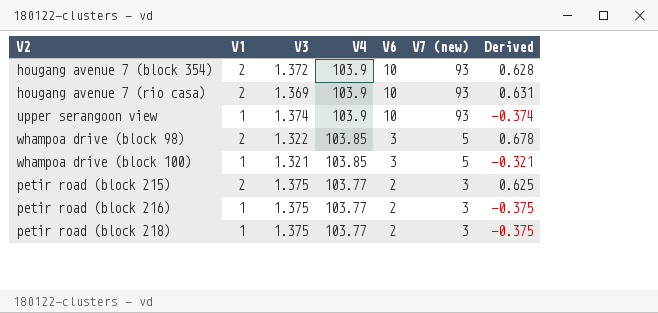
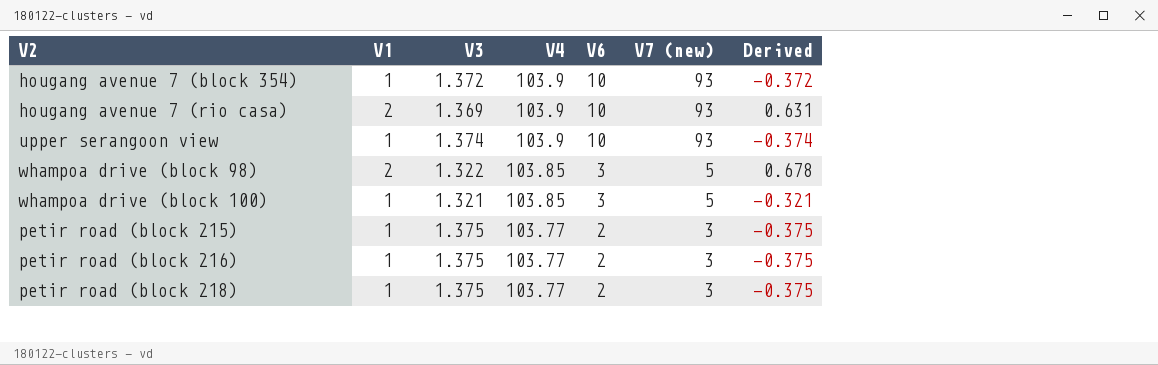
hougang avenue 7 (block 354) | V1: 2 -> 1
hougang avenue 7 (block 354) | Derived: 0.628 -> -0.372
petir road (block 215) | V1: 2 -> 1
petir road (block 215) | Derived: 0.625 -> -0.375

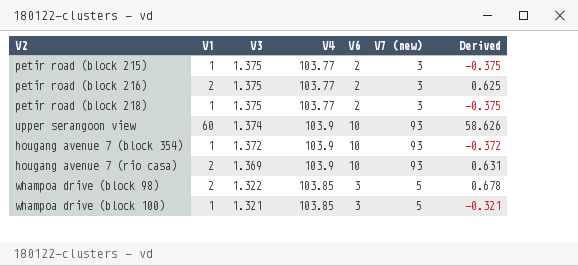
row order: V4 descending -> V3 descending
petir road (block 216) | V1: 1 -> 2
petir road (block 216) | Derived: -0.375 -> 0.625
upper serangoon view | V1: 1 -> 60
upper serangoon view | Derived: -0.374 -> 58.626

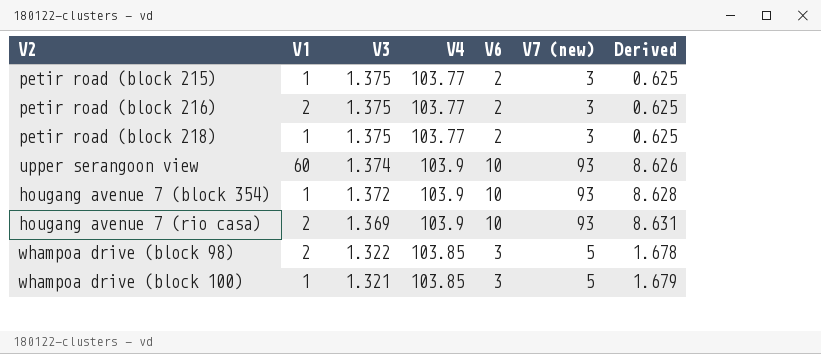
column Derived | formula: [V1] - [V3] -> [V6] - [V3]

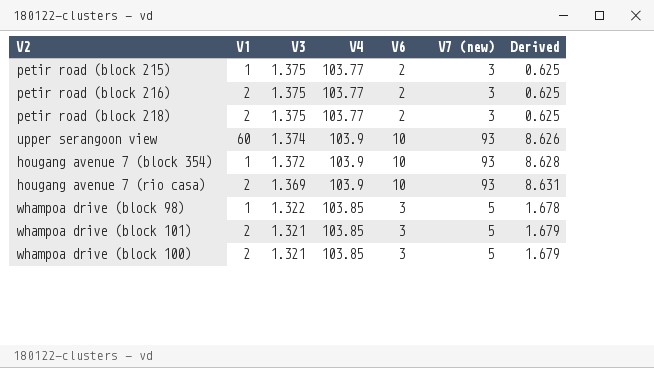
petir road (block 218) | V1: 1 -> 2
whampoa drive (block 98) | V1: 2 -> 1
row whampoa drive (block 101): none -> 2 | 1.321 | 103.85 | 3 | 5 | 1.679
whampoa drive (block 100) | V1: 1 -> 2

